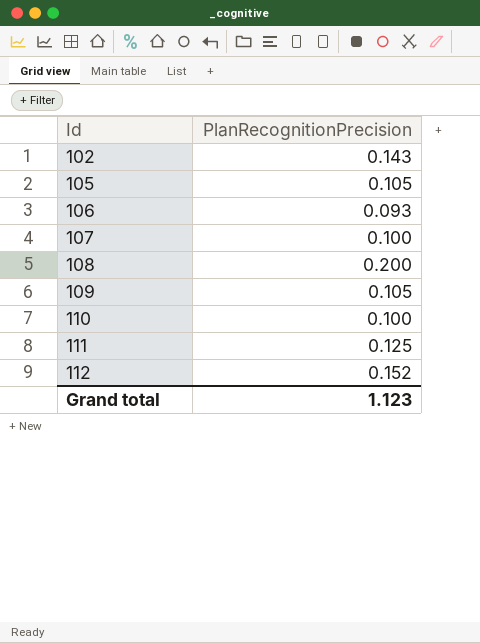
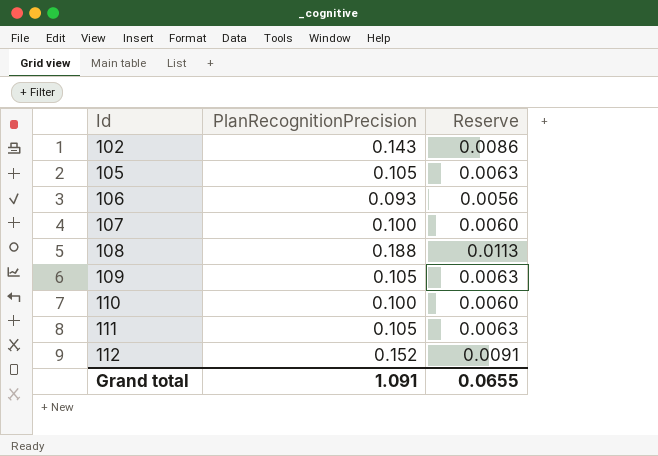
column Reserve | formula: none -> [PlanRecognitionPrecision] * 0.06
108 | PlanRecognitionPrecision: 0.200 -> 0.188
111 | PlanRecognitionPrecision: 0.125 -> 0.105
Grand total | PlanRecognitionPrecision: 1.123 -> 1.091

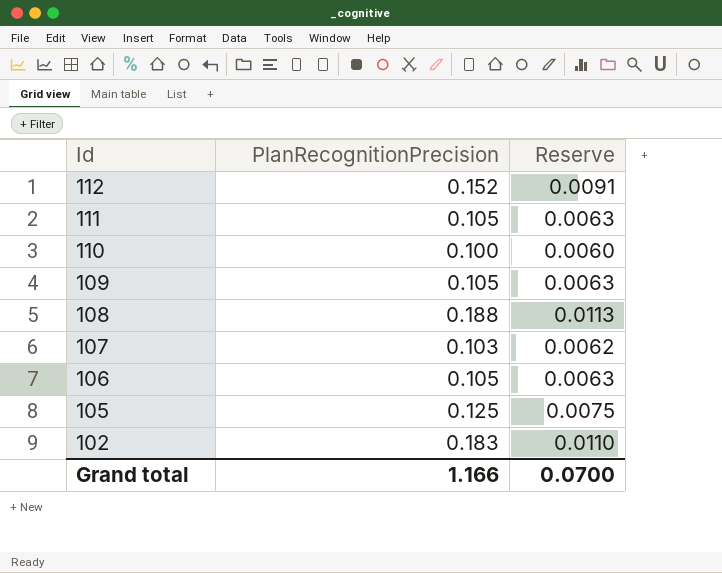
row order: Id ascending -> Id descending
107 | PlanRecognitionPrecision: 0.100 -> 0.103
107 | Reserve: 0.0060 -> 0.0062
106 | PlanRecognitionPrecision: 0.093 -> 0.105
106 | Reserve: 0.0056 -> 0.0063
105 | PlanRecognitionPrecision: 0.105 -> 0.125
105 | Reserve: 0.0063 -> 0.0075
102 | PlanRecognitionPrecision: 0.143 -> 0.183
102 | Reserve: 0.0086 -> 0.0110
Grand total | PlanRecognitionPrecision: 1.091 -> 1.166
Grand total | Reserve: 0.0655 -> 0.0700

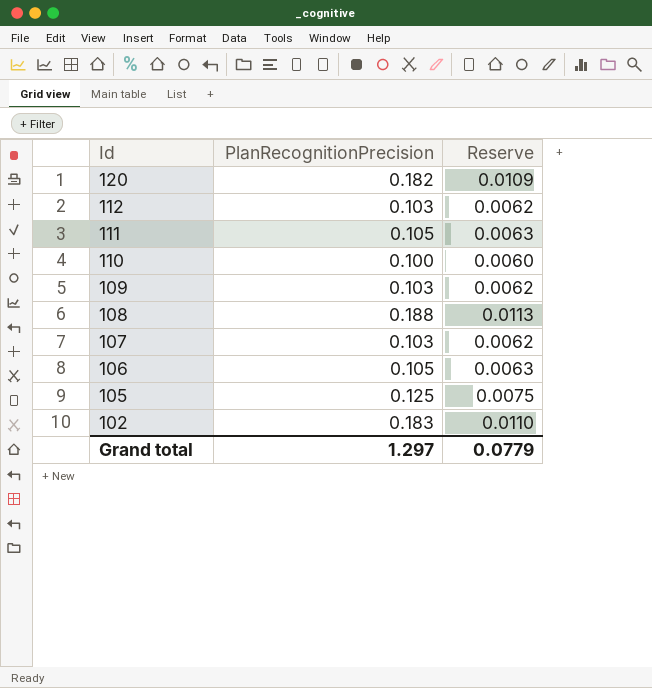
row 120: none -> 0.182 | 0.0109
112 | PlanRecognitionPrecision: 0.152 -> 0.103
112 | Reserve: 0.0091 -> 0.0062
109 | PlanRecognitionPrecision: 0.105 -> 0.103
109 | Reserve: 0.0063 -> 0.0062
Grand total | PlanRecognitionPrecision: 1.166 -> 1.297
Grand total | Reserve: 0.0700 -> 0.0779

